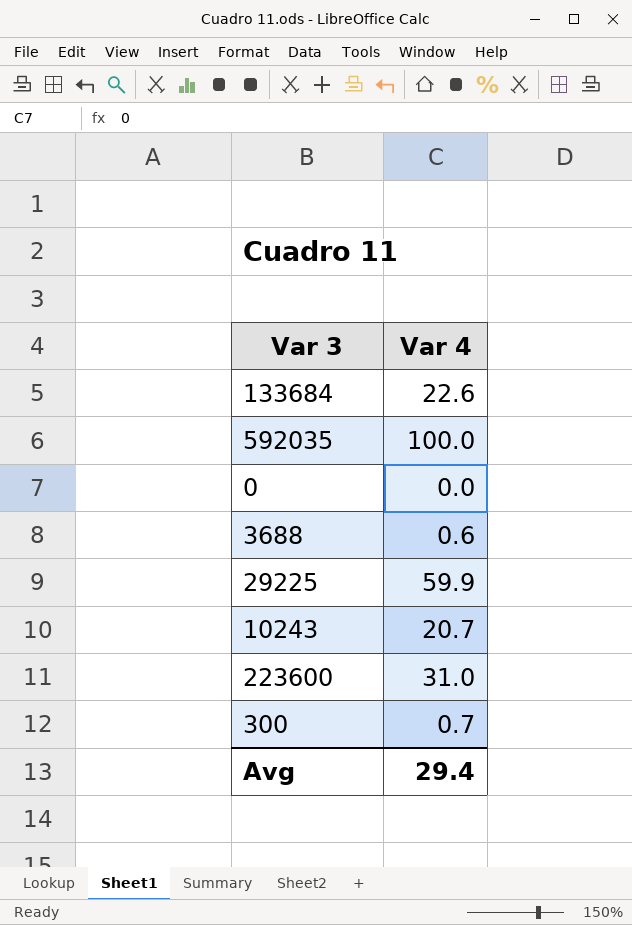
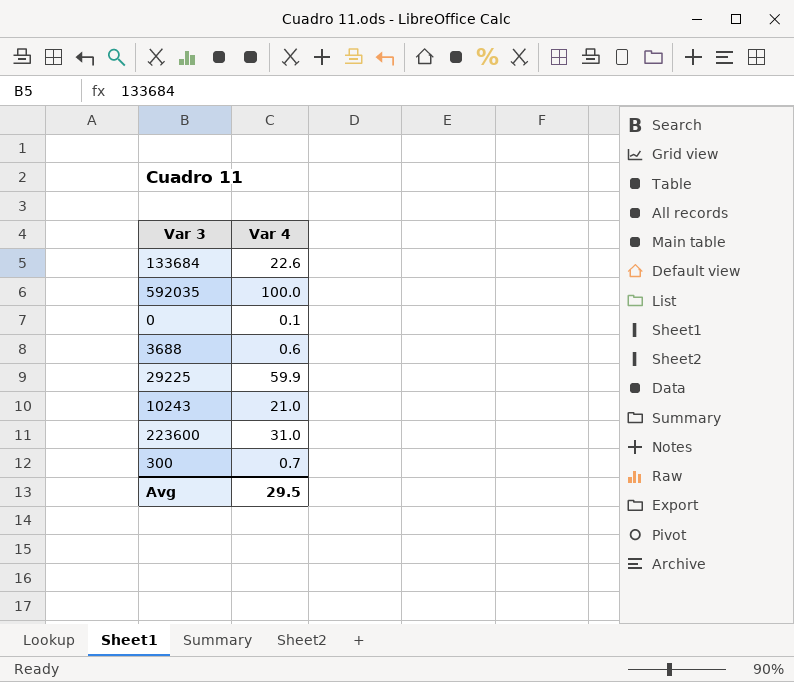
0 | Var 4: 0.0 -> 0.1
10243 | Var 4: 20.7 -> 21.0
Avg | Var 4: 29.4 -> 29.5

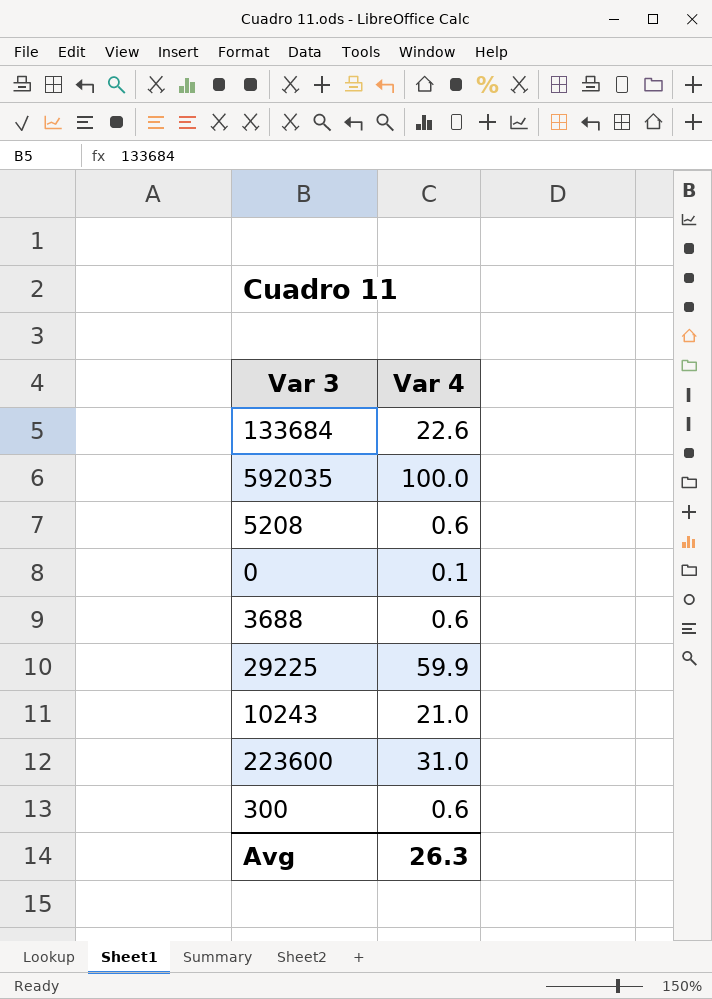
row 5208: none -> 0.6
300 | Var 4: 0.7 -> 0.6
Avg | Var 4: 29.5 -> 26.3

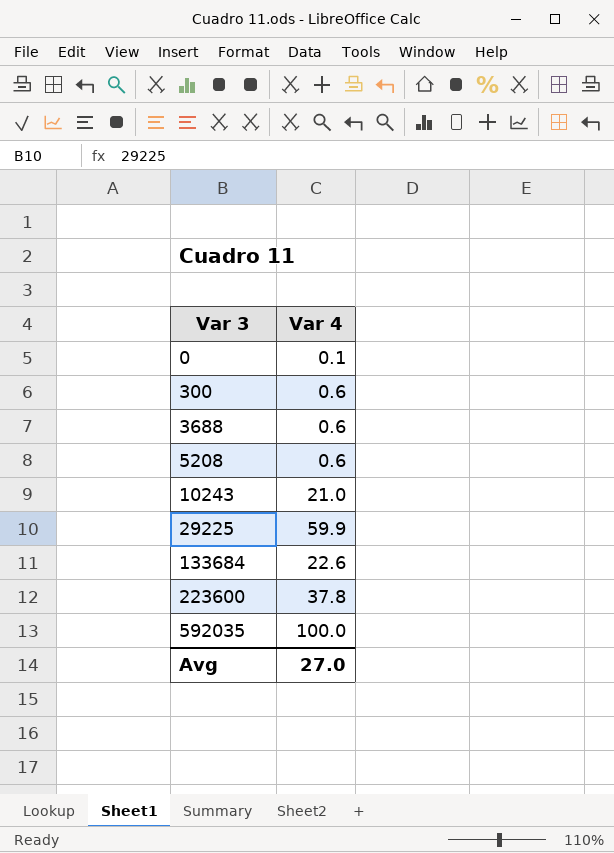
row order: none -> Var 3 ascending
223600 | Var 4: 31.0 -> 37.8
Avg | Var 4: 26.3 -> 27.0

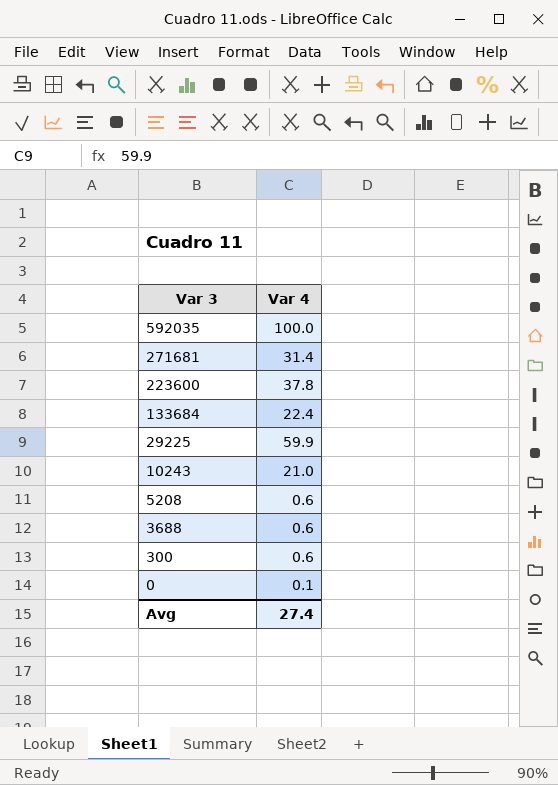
row order: Var 3 ascending -> Var 3 descending
row 271681: none -> 31.4
133684 | Var 4: 22.6 -> 22.4
Avg | Var 4: 27.0 -> 27.4

